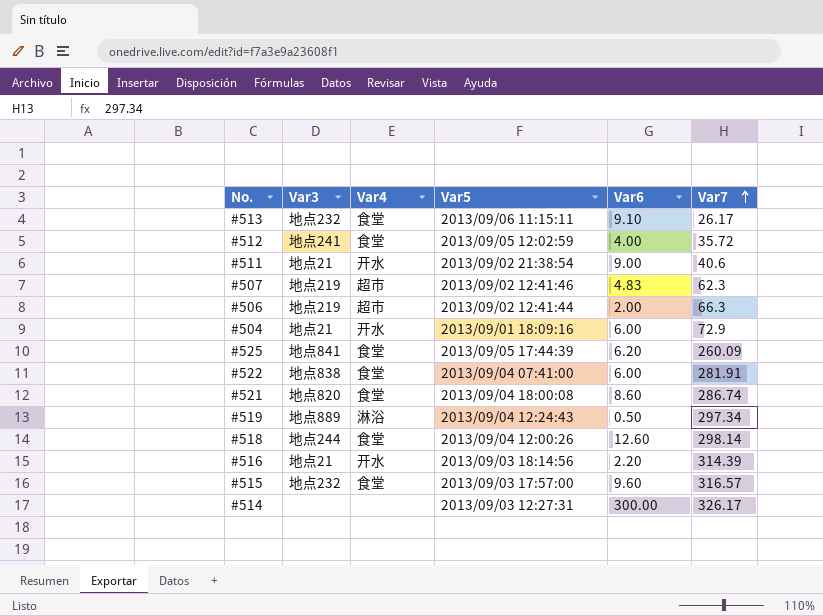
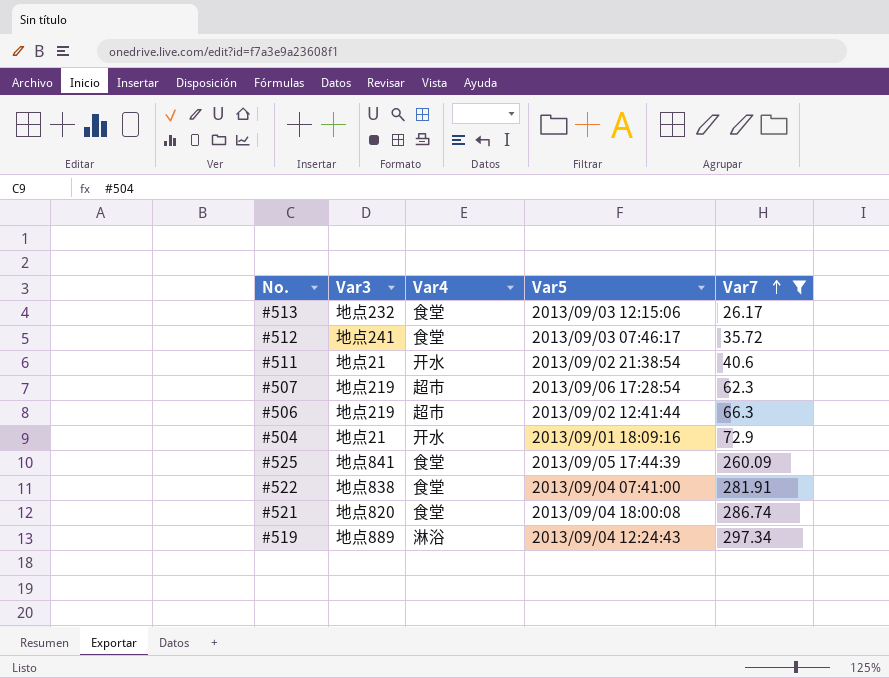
filter: none -> Var7 <= 297.34
column Var6 | position: 5 -> none
#513 | Var5: 2013/09/06 11:15:11 -> 2013/09/03 12:15:06
#512 | Var5: 2013/09/05 12:02:59 -> 2013/09/03 07:46:17
#507 | Var5: 2013/09/02 12:41:46 -> 2013/09/06 17:28:54

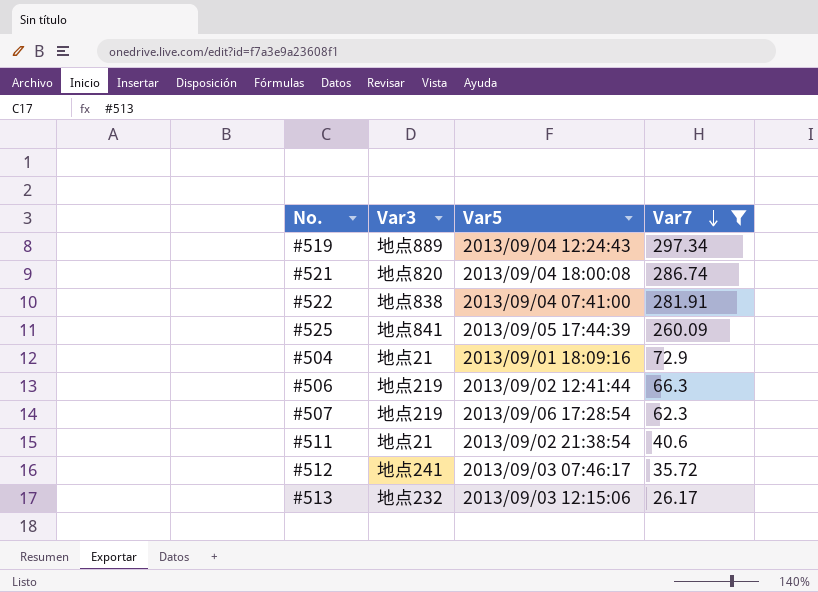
row order: Var7 ascending -> Var7 descending
column Var4 | position: 3 -> none

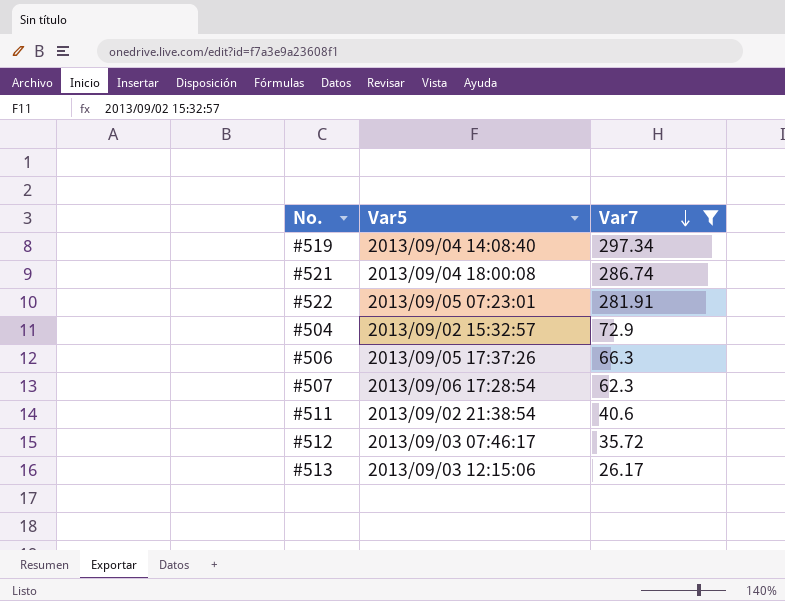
column Var3 | position: 2 -> none
row #525: 地点841 | 2013/09/05 17:44:39 | 260.09 -> none
#519 | Var5: 2013/09/04 12:24:43 -> 2013/09/04 14:08:40
#522 | Var5: 2013/09/04 07:41:00 -> 2013/09/05 07:23:01
#504 | Var5: 2013/09/01 18:09:16 -> 2013/09/02 15:32:57
#506 | Var5: 2013/09/02 12:41:44 -> 2013/09/05 17:37:26

